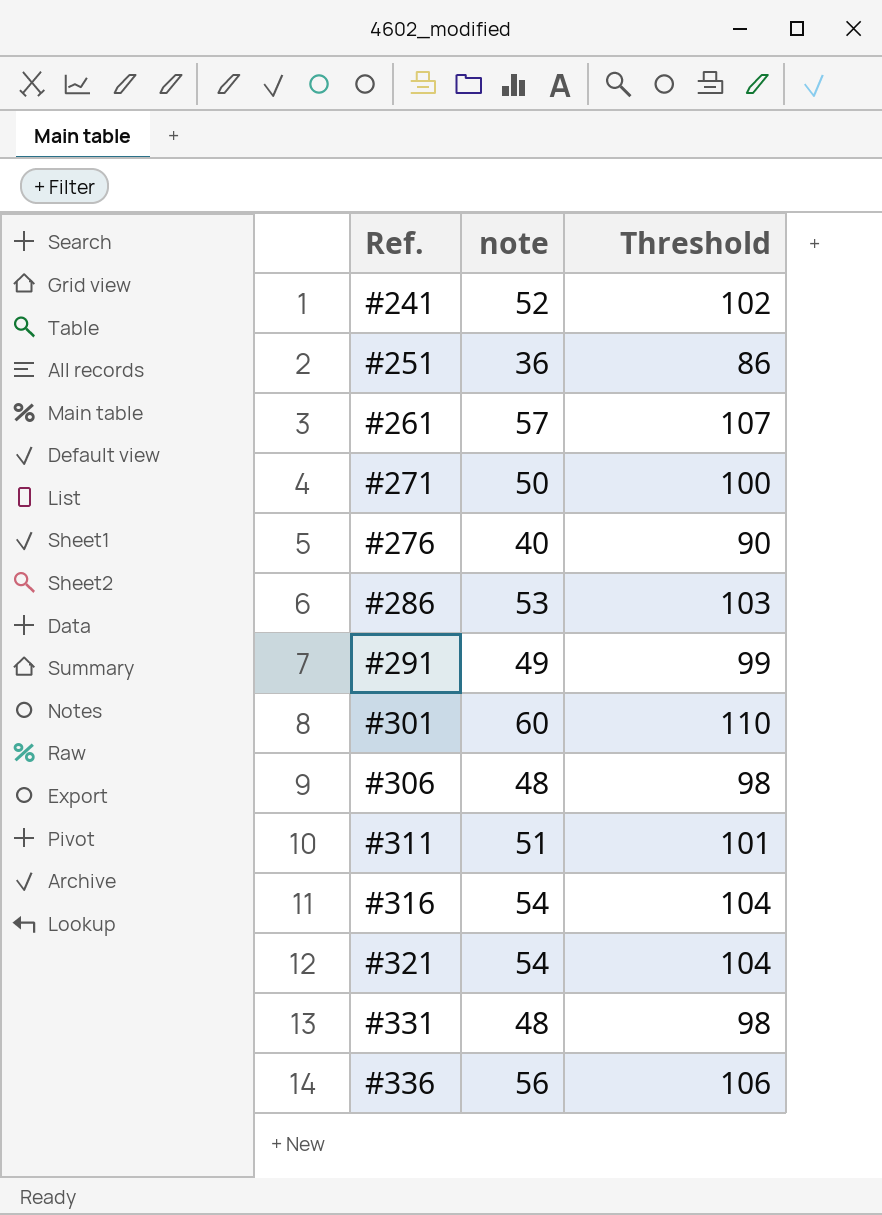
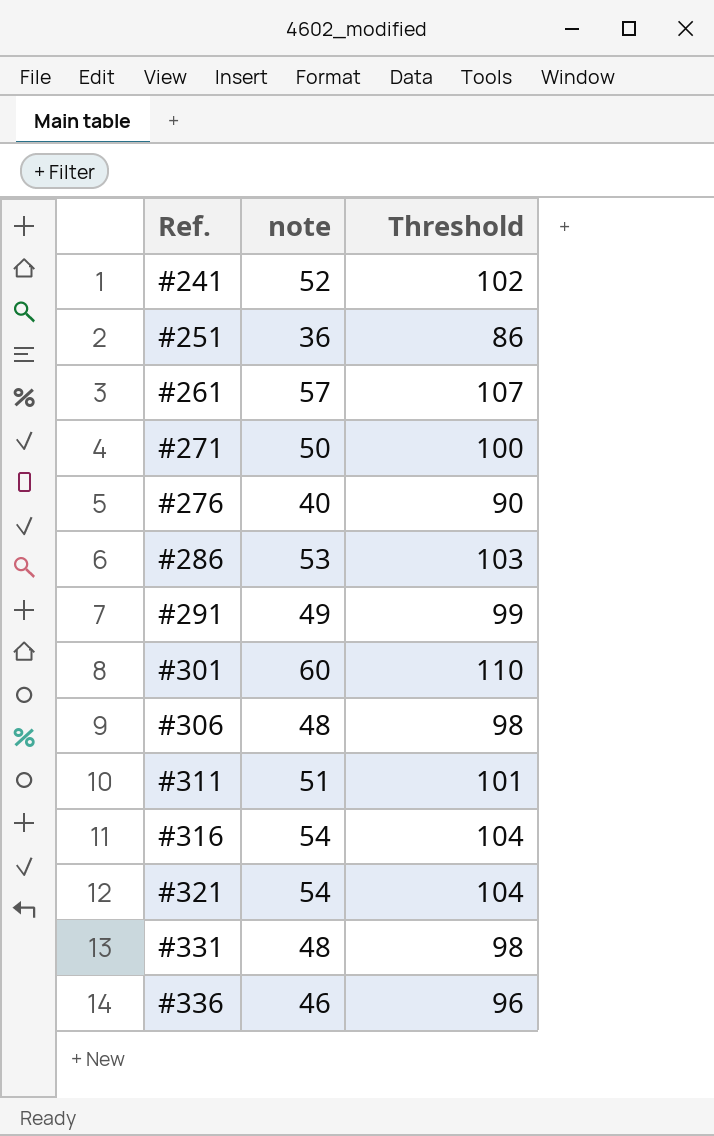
#336 | note: 56 -> 46
#336 | Threshold: 106 -> 96

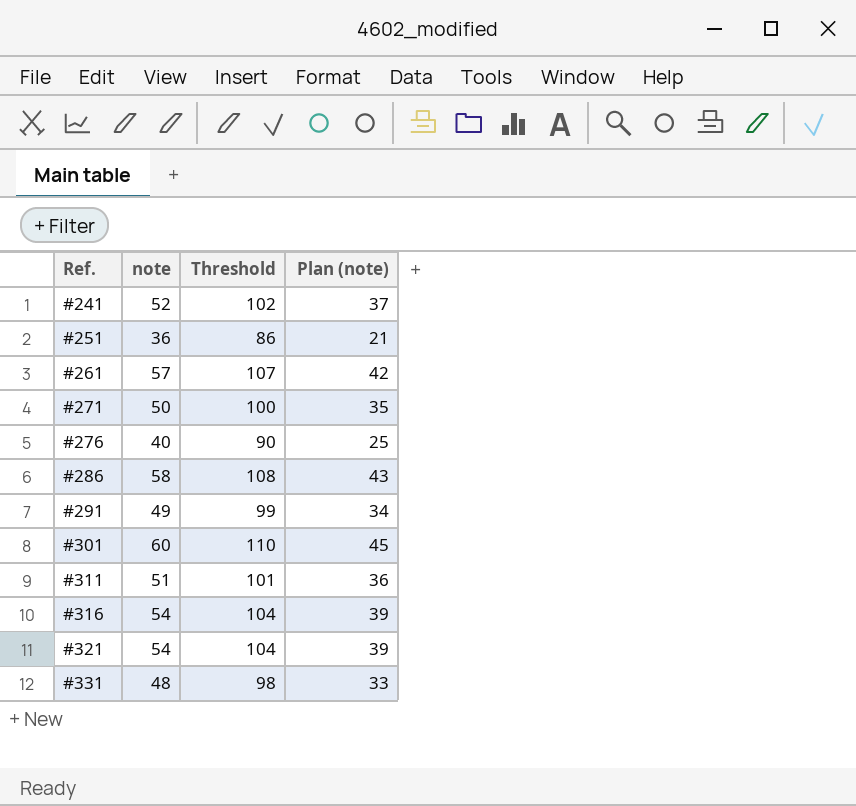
column Plan (note) | formula: none -> [note] - 15
row #306: 48 | 98 -> none
row #336: 46 | 96 -> none
#286 | note: 53 -> 58
#286 | Threshold: 103 -> 108

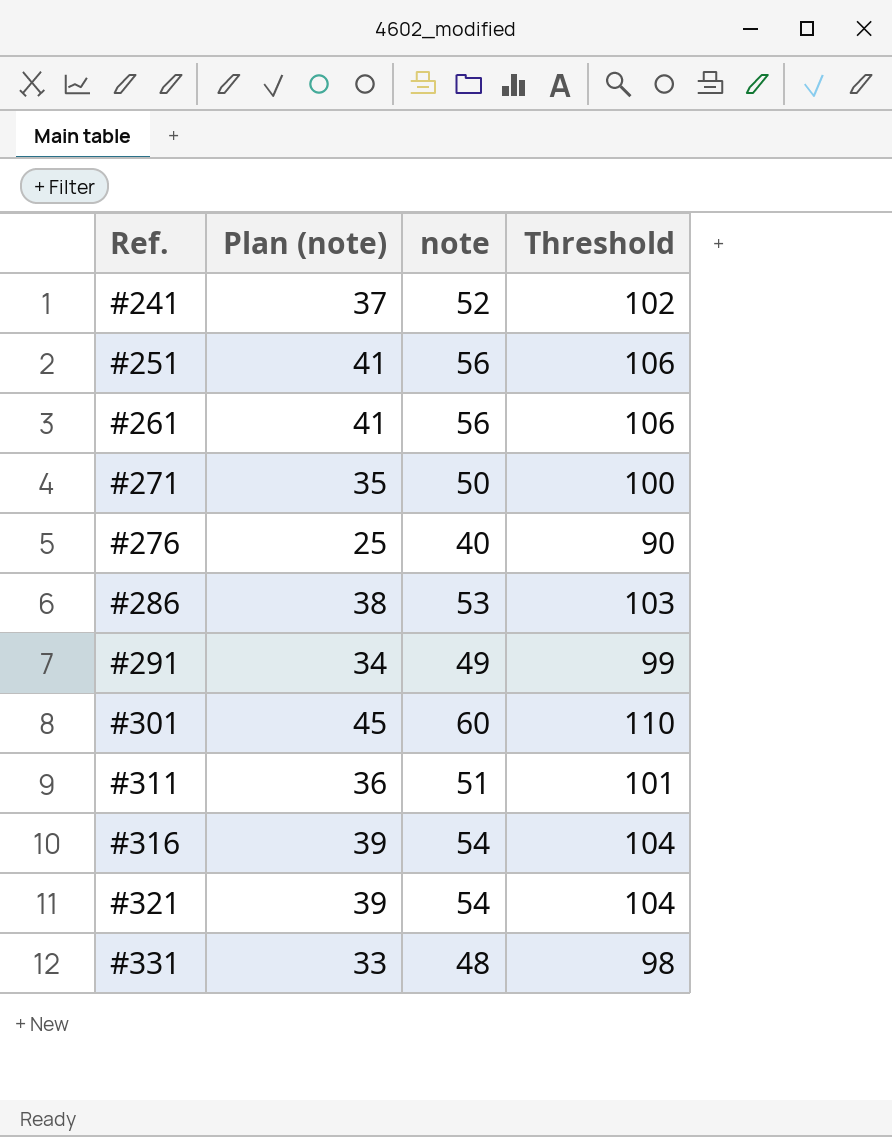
column Plan (note) | position: 4 -> 2
#251 | Plan (note): 21 -> 41
#251 | note: 36 -> 56
#251 | Threshold: 86 -> 106
#261 | Plan (note): 42 -> 41
#261 | note: 57 -> 56
#261 | Threshold: 107 -> 106
#286 | Plan (note): 43 -> 38
#286 | note: 58 -> 53
#286 | Threshold: 108 -> 103

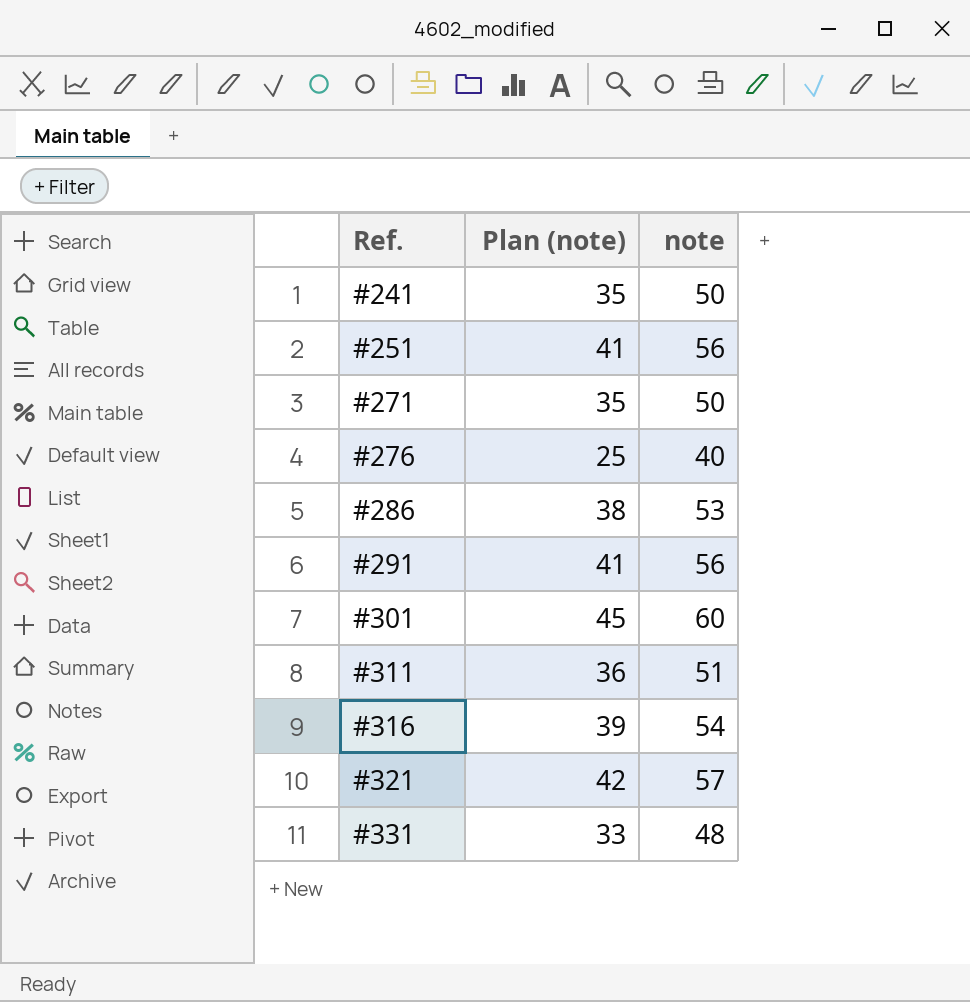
column Threshold | formula: [note] + 50 -> none
row #261: 41 | 56 | 106 -> none
#241 | Plan (note): 37 -> 35
#241 | note: 52 -> 50
#291 | Plan (note): 34 -> 41
#291 | note: 49 -> 56
#321 | Plan (note): 39 -> 42
#321 | note: 54 -> 57

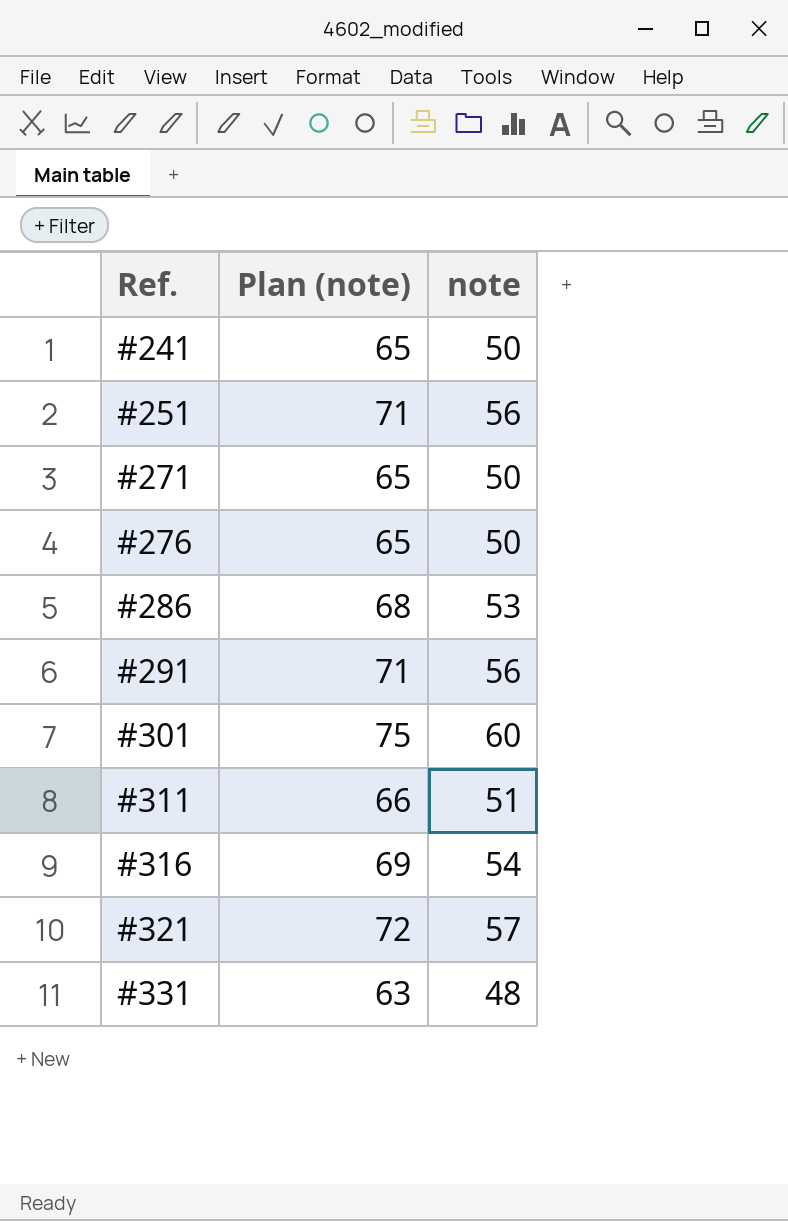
column Plan (note) | formula: [note] - 15 -> [note] + 15
#276 | note: 40 -> 50

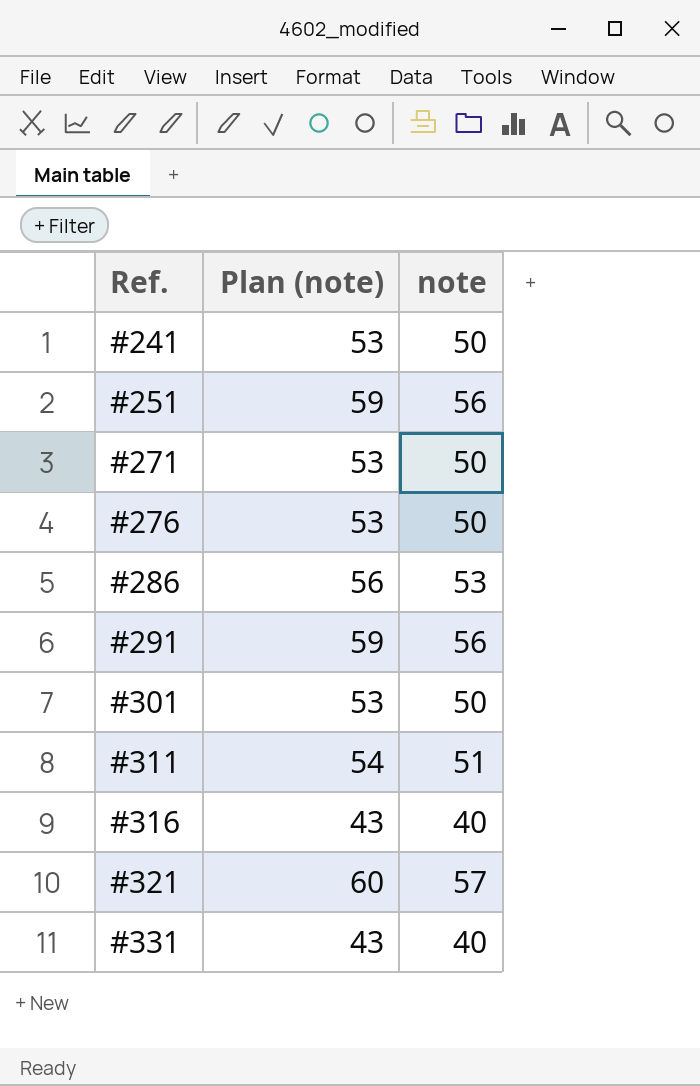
column Plan (note) | formula: [note] + 15 -> [note] + 3
#301 | note: 60 -> 50
#316 | note: 54 -> 40
#331 | note: 48 -> 40

